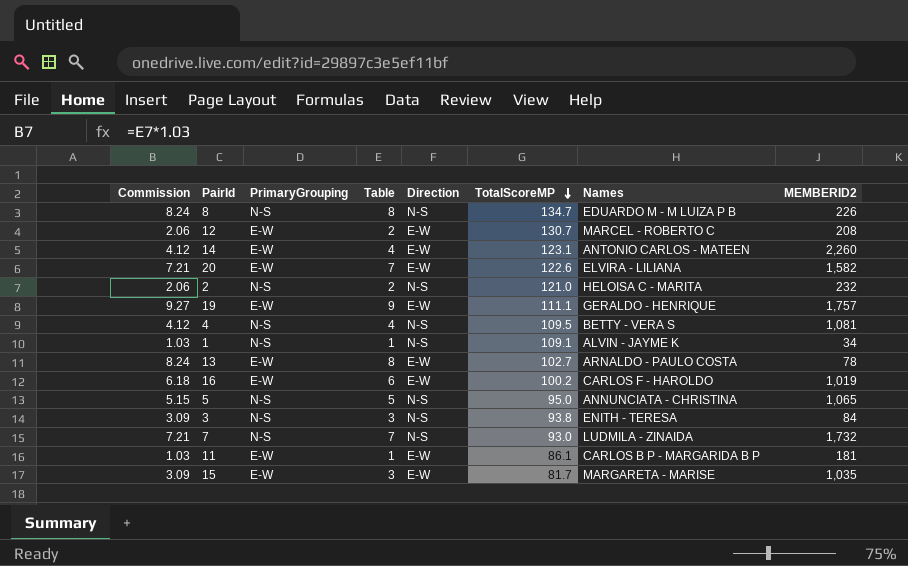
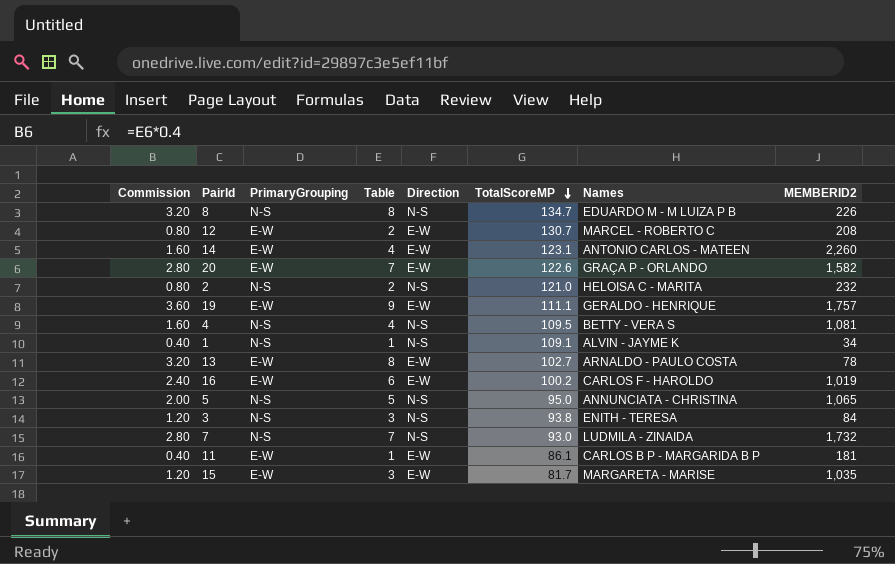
column Commission | formula: [Table] * 1.03 -> [Table] * 0.4
20 | Names: ELVIRA - LILIANA -> GRAÇA P - ORLANDO

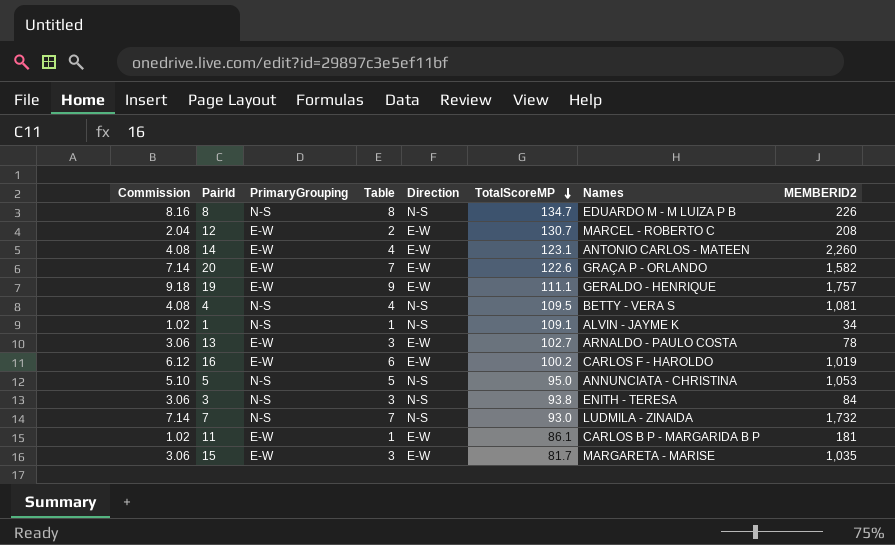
column Commission | formula: [Table] * 0.4 -> [Table] * 1.02
row 2: 0.80 | N-S | 2 | N-S | 121.0 | HELOISA C - MARITA | 232 -> none
13 | Table: 8 -> 3
5 | MEMBERID2: 1,065 -> 1,053

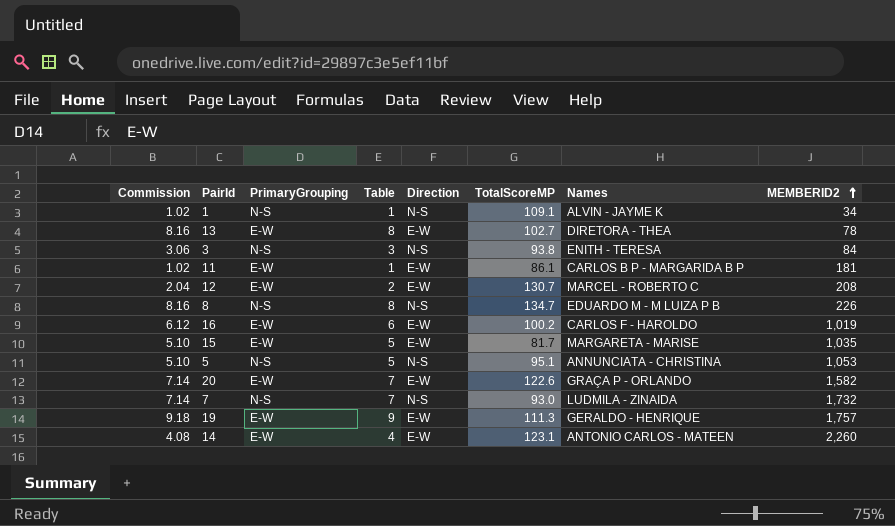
row order: TotalScoreMP descending -> MEMBERID2 ascending
row 4: 4.08 | N-S | 4 | N-S | 109.5 | BETTY - VERA S | 1,081 -> none
13 | Commission: 3.06 -> 8.16
13 | Table: 3 -> 8
13 | Names: ARNALDO - PAULO COSTA -> DIRETORA - THEA
15 | Commission: 3.06 -> 5.10
15 | Table: 3 -> 5
5 | TotalScoreMP: 95.0 -> 95.1
19 | TotalScoreMP: 111.1 -> 111.3

